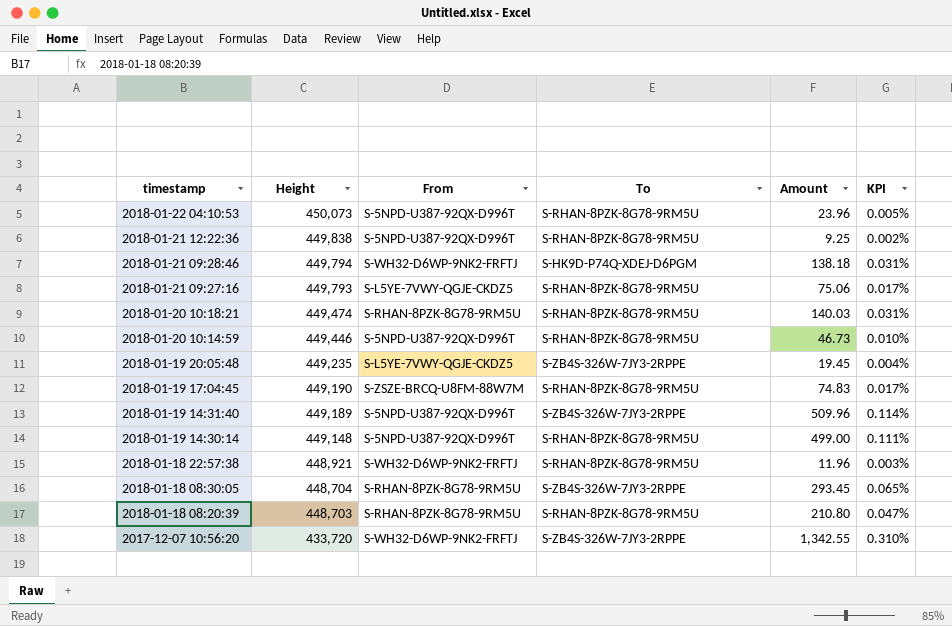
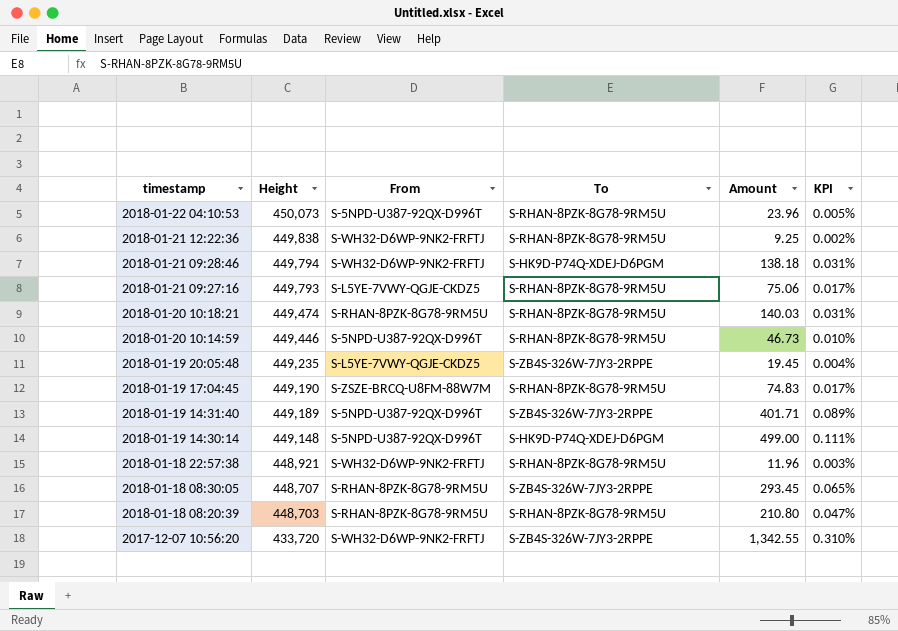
2018-01-21 12:22:36 | From: S-5NPD-U387-92QX-D996T -> S-WH32-D6WP-9NK2-FRFTJ
2018-01-19 14:31:40 | Amount: 509.96 -> 401.71
2018-01-19 14:31:40 | KPI: 0.114% -> 0.089%
2018-01-19 14:30:14 | To: S-RHAN-8PZK-8G78-9RM5U -> S-HK9D-P74Q-XDEJ-D6PGM
2018-01-18 08:30:05 | Height: 448,704 -> 448,707

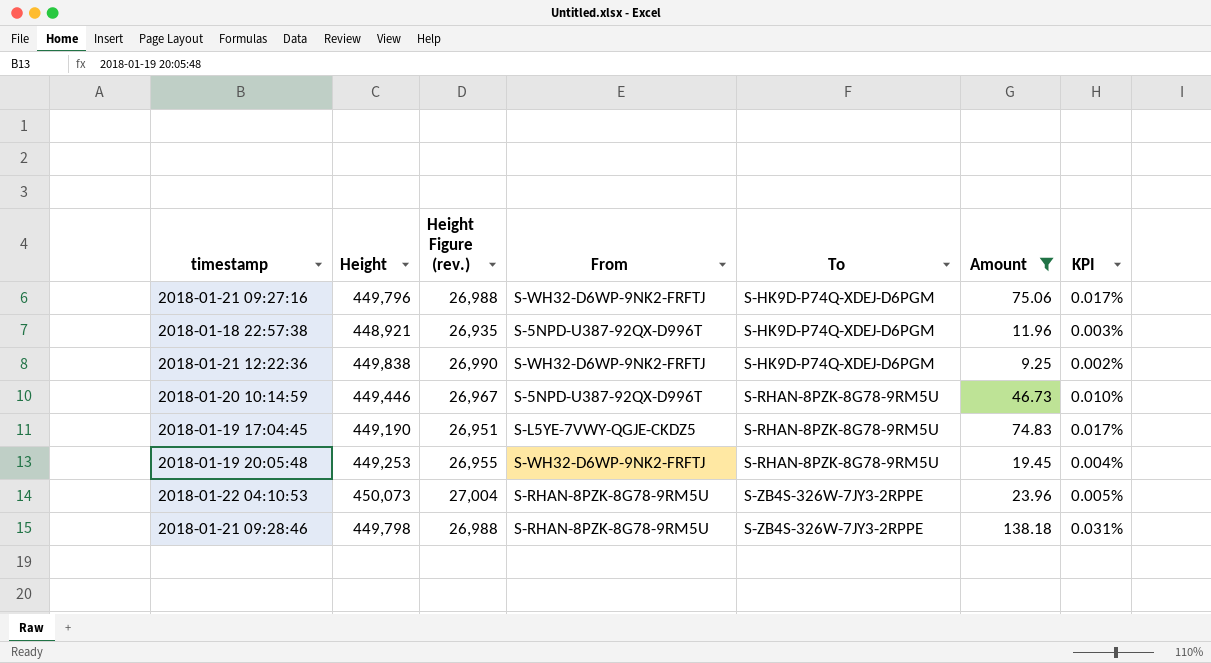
filter: none -> Amount <= 138.18
row order: timestamp descending -> To ascending
column Height Figure (rev.) | formula: none -> [Height] * 0.06
2018-01-21 09:27:16 | Height: 449,793 -> 449,796
2018-01-21 09:27:16 | From: S-L5YE-7VWY-QGJE-CKDZ5 -> S-WH32-D6WP-9NK2-FRFTJ
2018-01-21 09:27:16 | To: S-RHAN-8PZK-8G78-9RM5U -> S-HK9D-P74Q-XDEJ-D6PGM
2018-01-18 22:57:38 | From: S-WH32-D6WP-9NK2-FRFTJ -> S-5NPD-U387-92QX-D996T
2018-01-18 22:57:38 | To: S-RHAN-8PZK-8G78-9RM5U -> S-HK9D-P74Q-XDEJ-D6PGM
2018-01-21 12:22:36 | To: S-RHAN-8PZK-8G78-9RM5U -> S-HK9D-P74Q-XDEJ-D6PGM
2018-01-19 17:04:45 | From: S-ZSZE-BRCQ-U8FM-88W7M -> S-L5YE-7VWY-QGJE-CKDZ5
2018-01-19 20:05:48 | Height: 449,235 -> 449,253
2018-01-19 20:05:48 | From: S-L5YE-7VWY-QGJE-CKDZ5 -> S-WH32-D6WP-9NK2-FRFTJ
2018-01-19 20:05:48 | To: S-ZB4S-326W-7JY3-2RPPE -> S-RHAN-8PZK-8G78-9RM5U
2018-01-22 04:10:53 | From: S-5NPD-U387-92QX-D996T -> S-RHAN-8PZK-8G78-9RM5U
2018-01-22 04:10:53 | To: S-RHAN-8PZK-8G78-9RM5U -> S-ZB4S-326W-7JY3-2RPPE
2018-01-21 09:28:46 | Height: 449,794 -> 449,798
2018-01-21 09:28:46 | From: S-WH32-D6WP-9NK2-FRFTJ -> S-RHAN-8PZK-8G78-9RM5U
2018-01-21 09:28:46 | To: S-HK9D-P74Q-XDEJ-D6PGM -> S-ZB4S-326W-7JY3-2RPPE

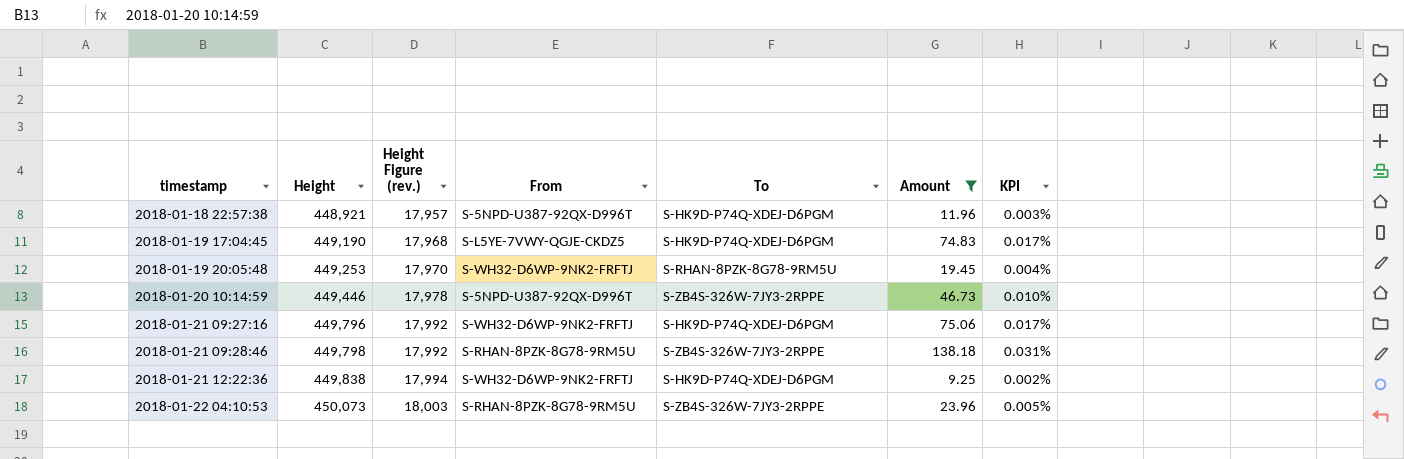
row order: To ascending -> timestamp ascending
column Height Figure (rev.) | formula: [Height] * 0.06 -> [Height] * 0.04
2018-01-19 17:04:45 | To: S-RHAN-8PZK-8G78-9RM5U -> S-HK9D-P74Q-XDEJ-D6PGM
2018-01-20 10:14:59 | To: S-RHAN-8PZK-8G78-9RM5U -> S-ZB4S-326W-7JY3-2RPPE

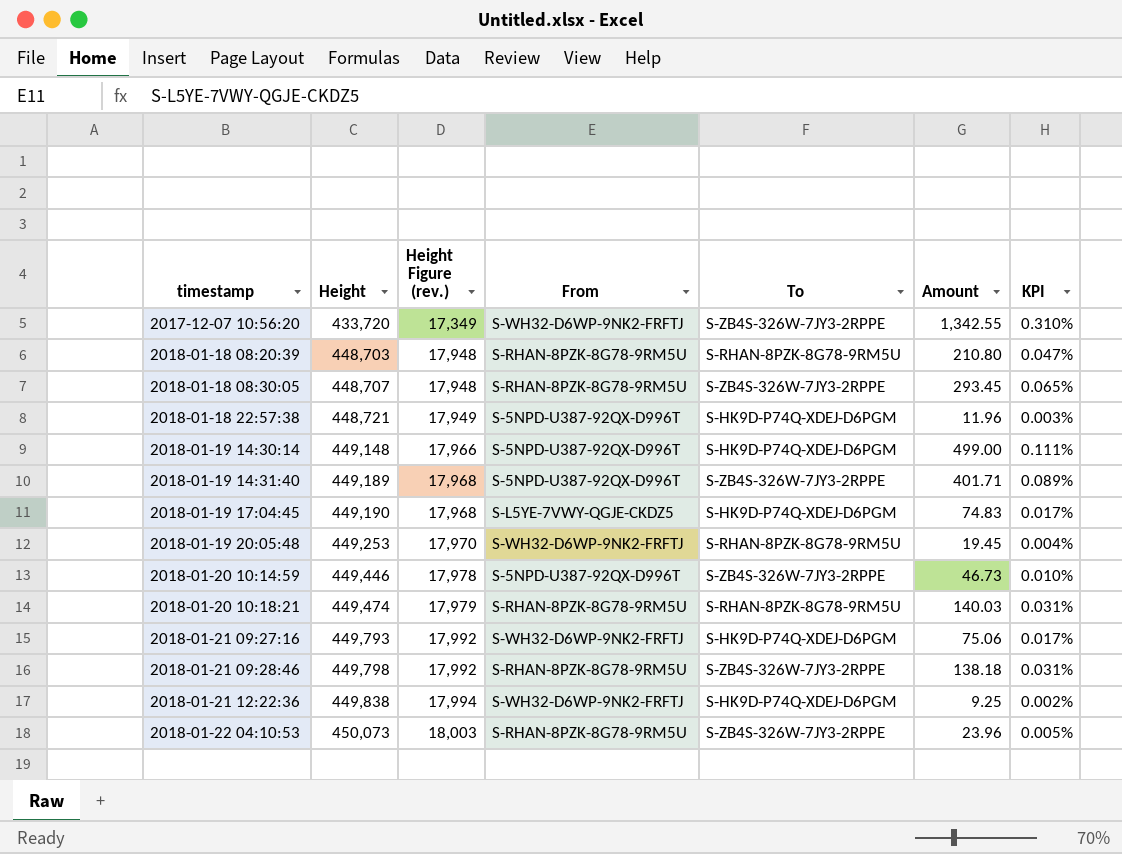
filter: Amount <= 138.18 -> none
2018-01-18 22:57:38 | Height: 448,921 -> 448,721
2018-01-18 22:57:38 | Height Figure (rev.): 17,957 -> 17,949
2018-01-21 09:27:16 | Height: 449,796 -> 449,793

